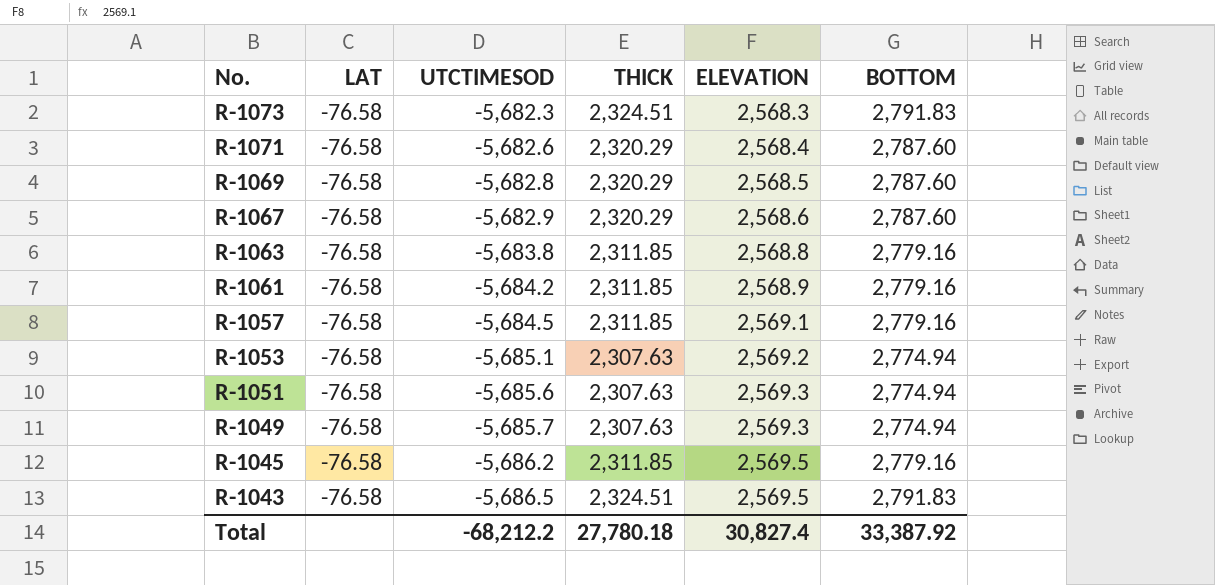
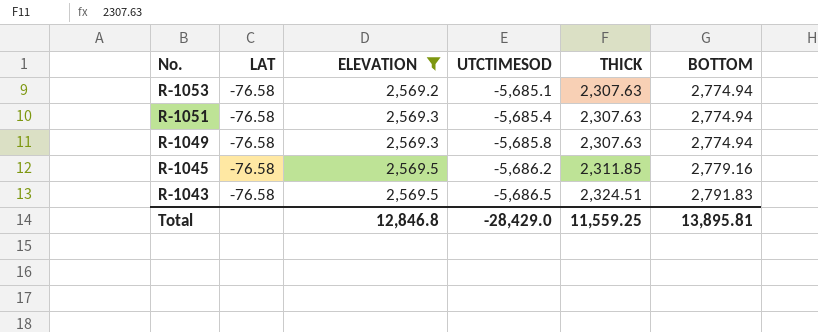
filter: none -> ELEVATION >= 2,569.2
column ELEVATION | position: 5 -> 3
R-1051 | UTCTIMESOD: -5,685.6 -> -5,685.4
R-1049 | UTCTIMESOD: -5,685.7 -> -5,685.8
Total | ELEVATION: 30,827.4 -> 12,846.8
Total | UTCTIMESOD: -68,212.2 -> -28,429.0
Total | THICK: 27,780.18 -> 11,559.25
Total | BOTTOM: 33,387.92 -> 13,895.81

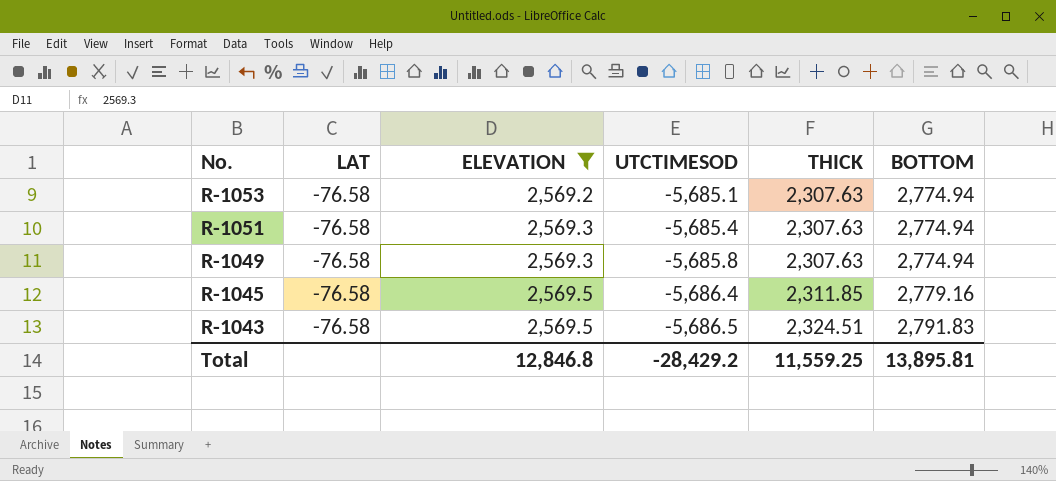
R-1045 | UTCTIMESOD: -5,686.2 -> -5,686.4
Total | UTCTIMESOD: -28,429.0 -> -28,429.2

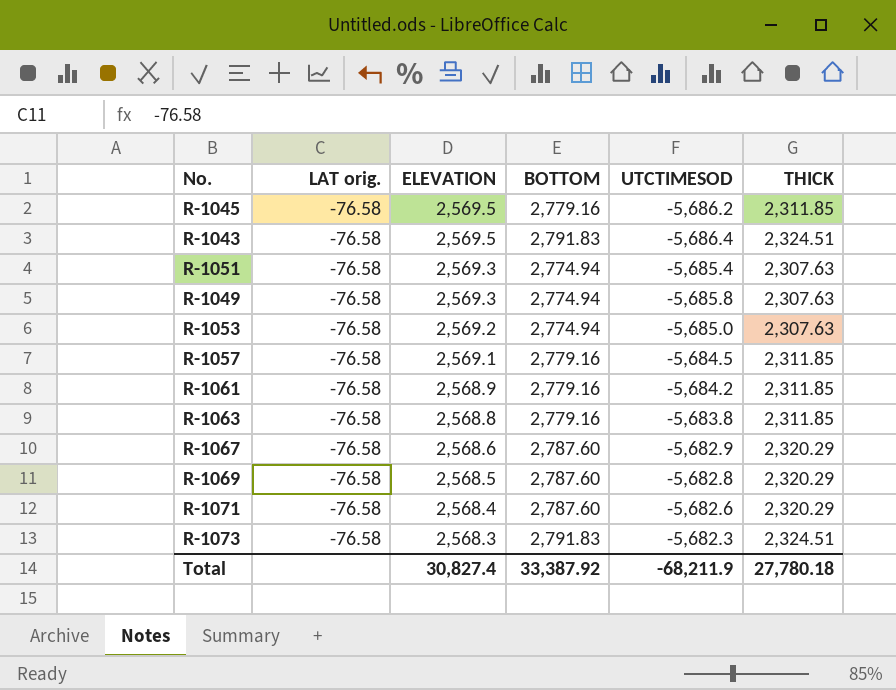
filter: ELEVATION >= 2,569.2 -> none
row order: No. descending -> ELEVATION descending
column name: LAT -> LAT orig.
column BOTTOM | position: 6 -> 4
R-1045 | UTCTIMESOD: -5,686.4 -> -5,686.2
R-1043 | UTCTIMESOD: -5,686.5 -> -5,686.4
R-1053 | UTCTIMESOD: -5,685.1 -> -5,685.0
Total | ELEVATION: 12,846.8 -> 30,827.4
Total | BOTTOM: 13,895.81 -> 33,387.92
Total | UTCTIMESOD: -28,429.2 -> -68,211.9
Total | THICK: 11,559.25 -> 27,780.18

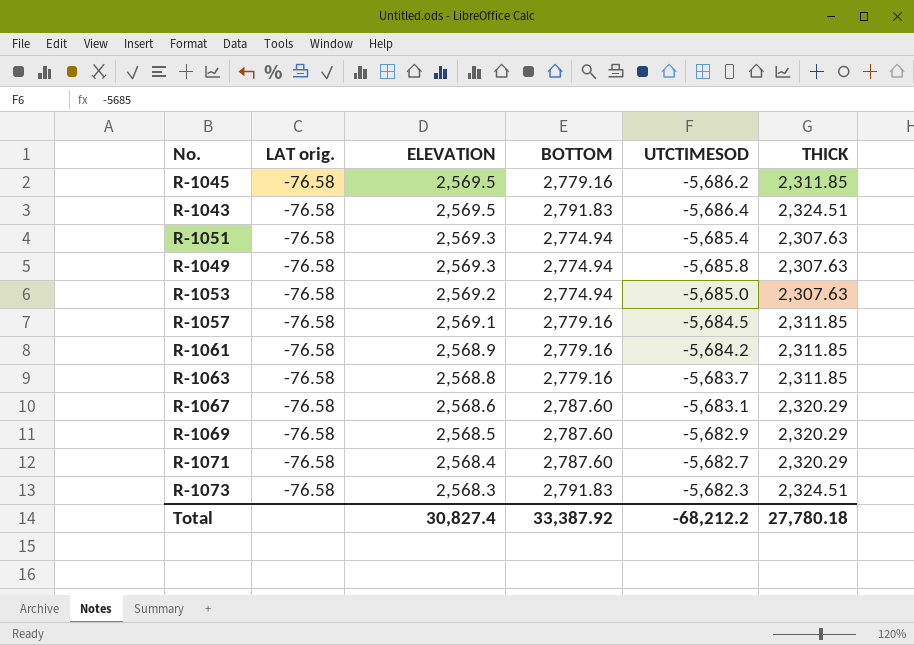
R-1063 | UTCTIMESOD: -5,683.8 -> -5,683.7
R-1067 | UTCTIMESOD: -5,682.9 -> -5,683.1
R-1069 | UTCTIMESOD: -5,682.8 -> -5,682.9
R-1071 | UTCTIMESOD: -5,682.6 -> -5,682.7
Total | UTCTIMESOD: -68,211.9 -> -68,212.2

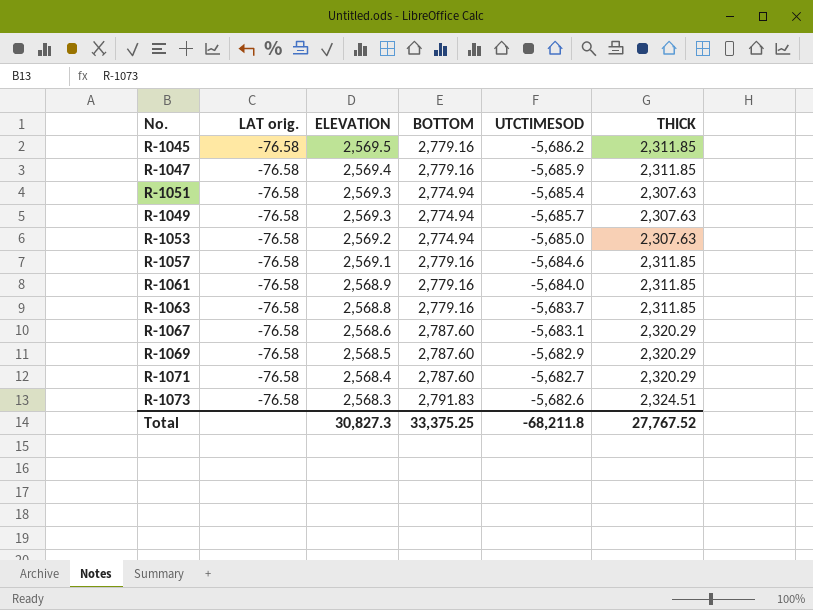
row R-1043: -76.58 | 2,569.5 | 2,791.83 | -5,686.4 | 2,324.51 -> none
row R-1047: none -> -76.58 | 2,569.4 | 2,779.16 | -5,685.9 | 2,311.85
R-1049 | UTCTIMESOD: -5,685.8 -> -5,685.7
R-1057 | UTCTIMESOD: -5,684.5 -> -5,684.6
R-1061 | UTCTIMESOD: -5,684.2 -> -5,684.0
R-1073 | UTCTIMESOD: -5,682.3 -> -5,682.6
Total | ELEVATION: 30,827.4 -> 30,827.3
Total | BOTTOM: 33,387.92 -> 33,375.25
Total | UTCTIMESOD: -68,212.2 -> -68,211.8
Total | THICK: 27,780.18 -> 27,767.52

